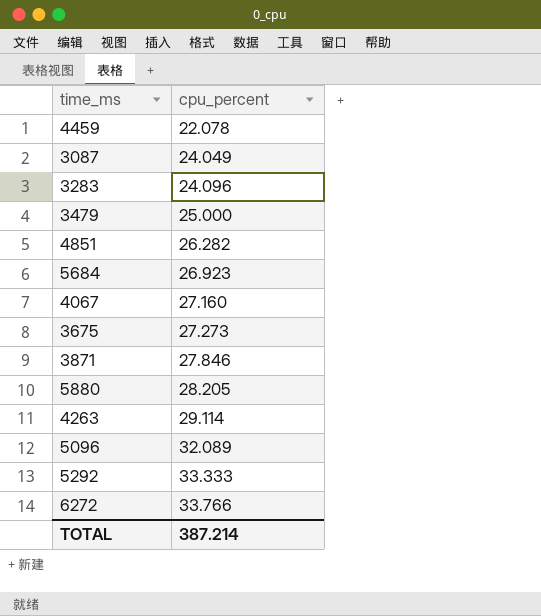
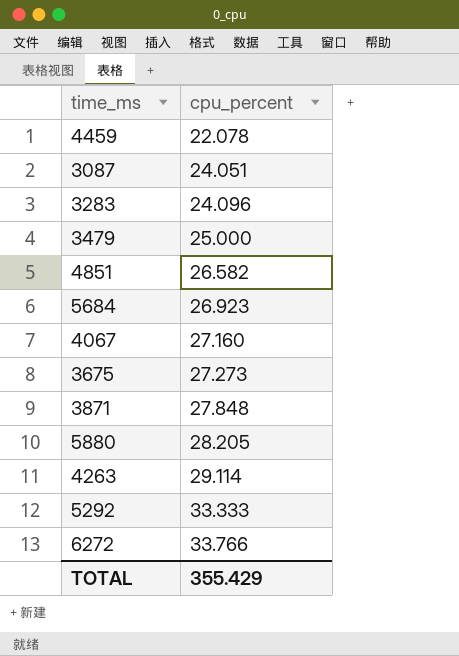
row 5096: 32.089 -> none
3087 | cpu_percent: 24.049 -> 24.051
4851 | cpu_percent: 26.282 -> 26.582
3871 | cpu_percent: 27.846 -> 27.848
TOTAL | cpu_percent: 387.214 -> 355.429

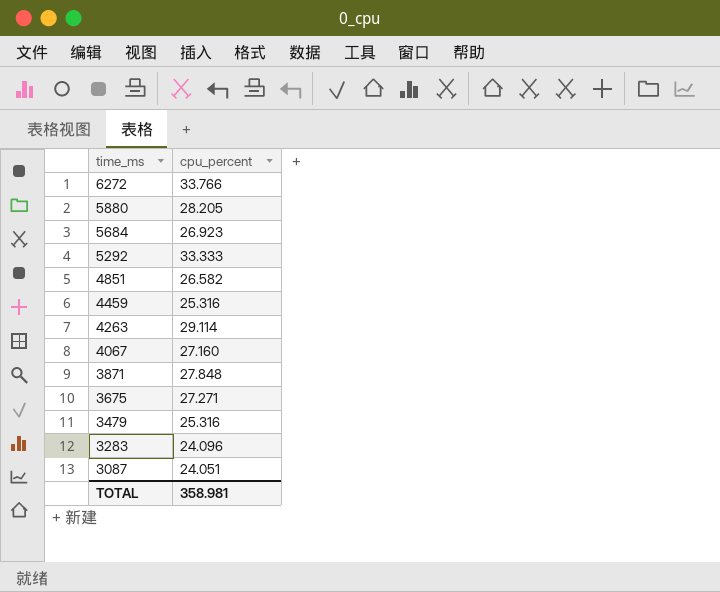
row order: cpu_percent ascending -> time_ms descending
4459 | cpu_percent: 22.078 -> 25.316
3675 | cpu_percent: 27.273 -> 27.271
3479 | cpu_percent: 25.000 -> 25.316
TOTAL | cpu_percent: 355.429 -> 358.981

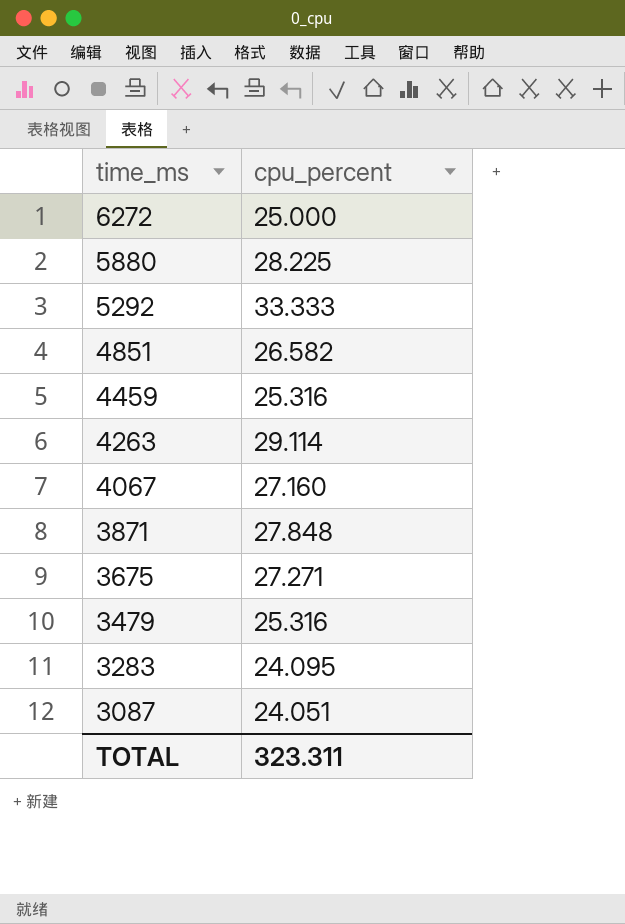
row 5684: 26.923 -> none
6272 | cpu_percent: 33.766 -> 25.000
5880 | cpu_percent: 28.205 -> 28.225
3283 | cpu_percent: 24.096 -> 24.095
TOTAL | cpu_percent: 358.981 -> 323.311

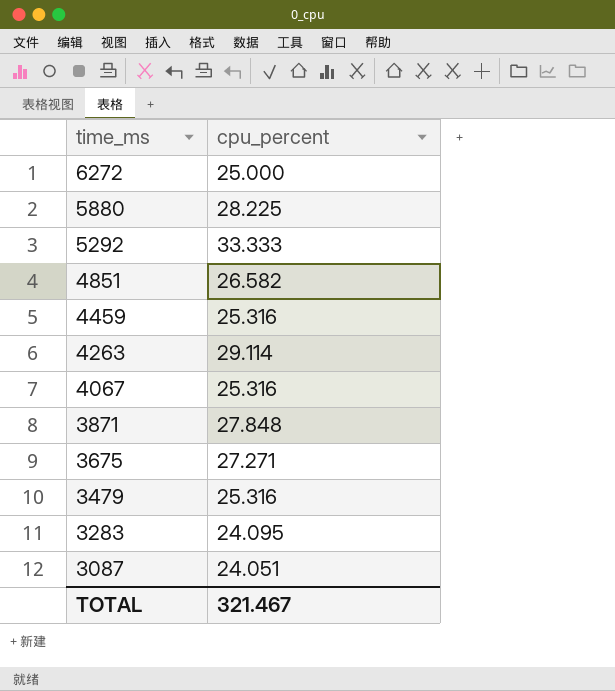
4067 | cpu_percent: 27.160 -> 25.316
TOTAL | cpu_percent: 323.311 -> 321.467

